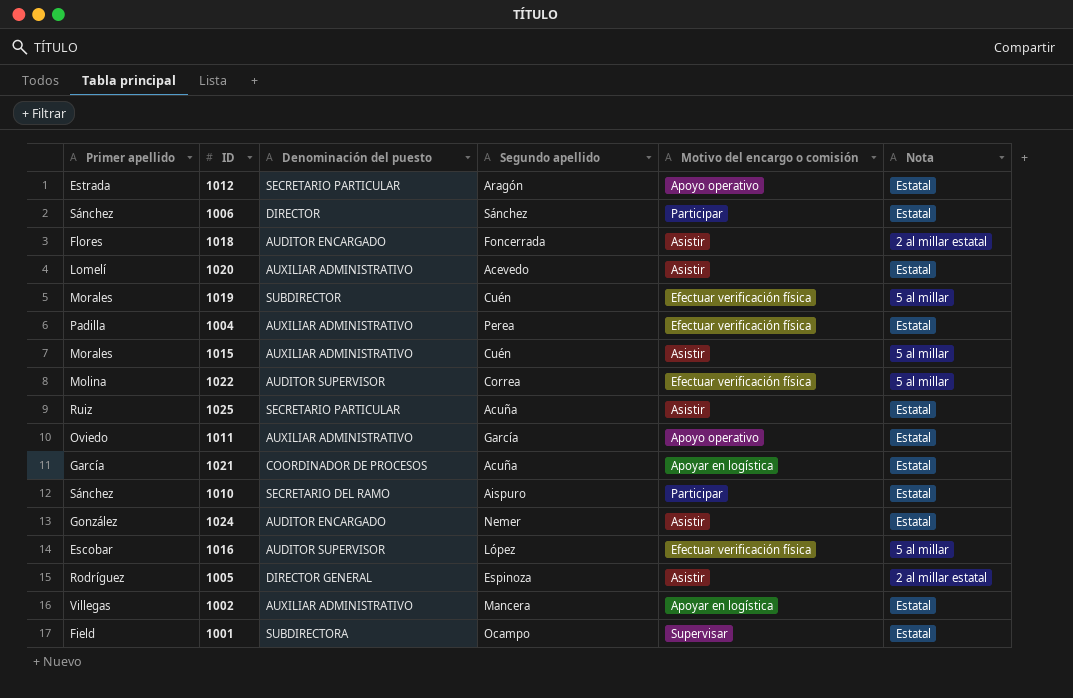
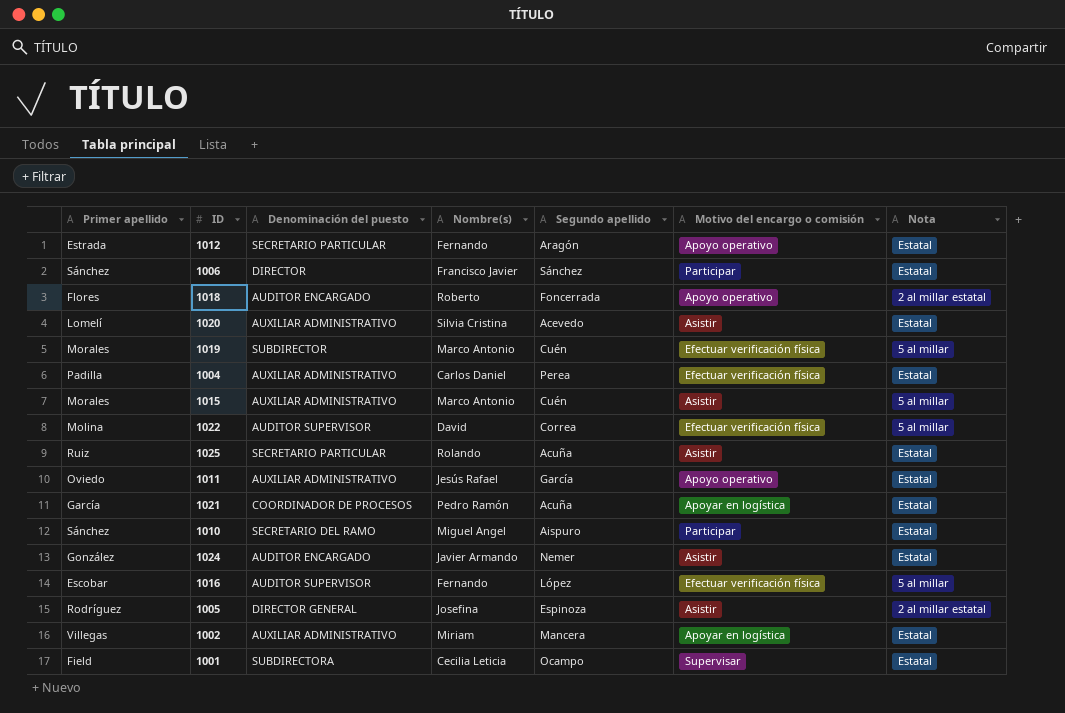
column Nombre(s) | position: none -> 4
1018 | Motivo del encargo o comisión: Asistir -> Apoyo operativo

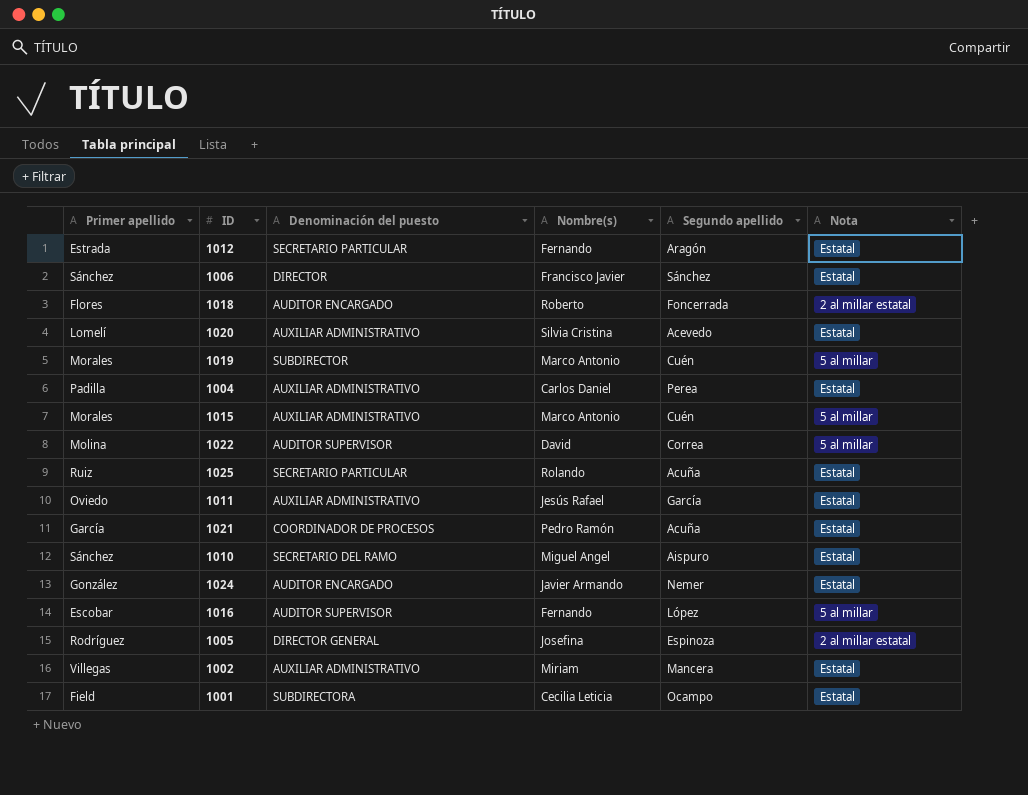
column Motivo del encargo o comisión | position: 6 -> none

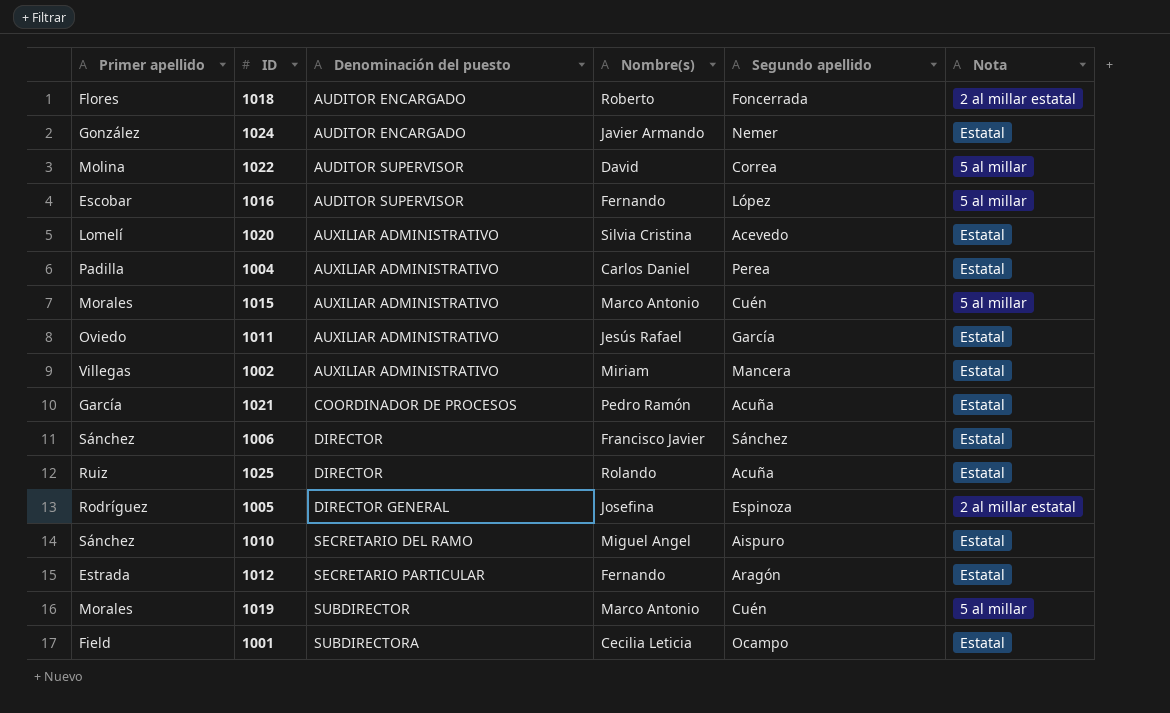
row order: none -> Denominación del puesto ascending
1025 | Denominación del puesto: SECRETARIO PARTICULAR -> DIRECTOR

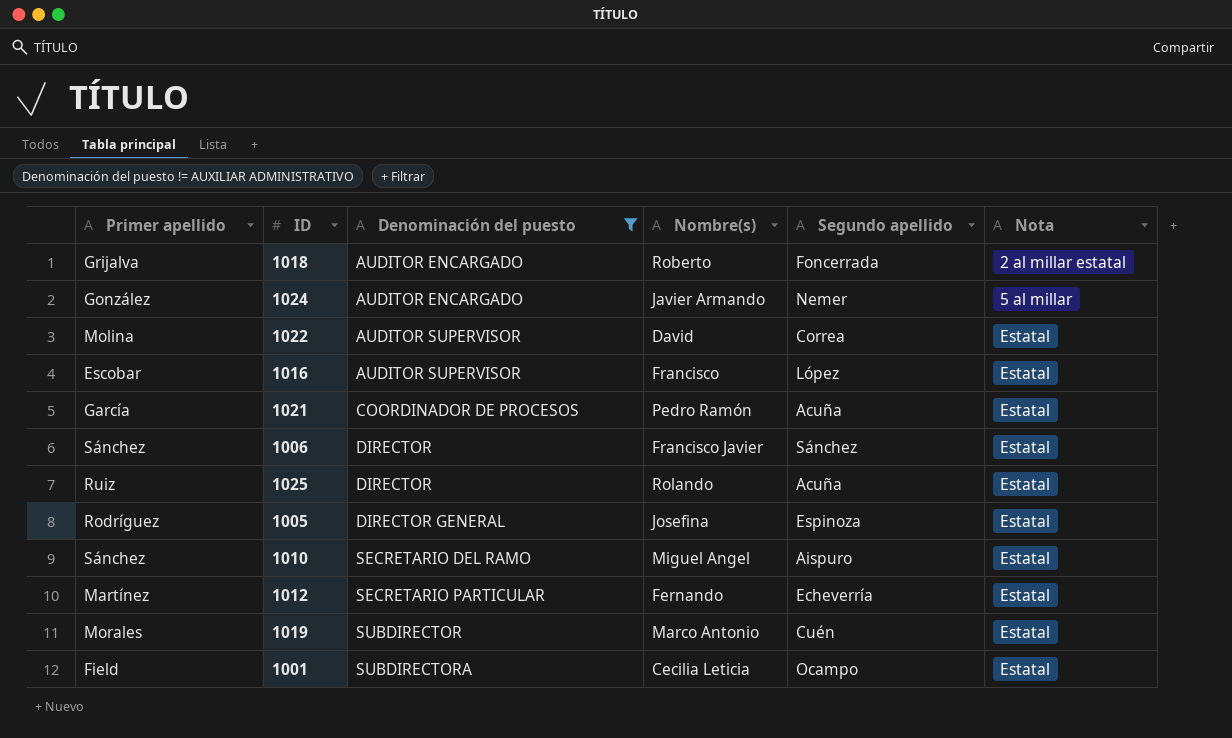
filter: none -> Denominación del puesto != AUXILIAR ADMINISTRATIVO
1018 | Primer apellido: Flores -> Grijalva
1024 | Nota: Estatal -> 5 al millar
1022 | Nota: 5 al millar -> Estatal
1016 | Nombre(s): Fernando -> Francisco
1016 | Nota: 5 al millar -> Estatal
1005 | Nota: 2 al millar estatal -> Estatal
1012 | Primer apellido: Estrada -> Martínez
1012 | Segundo apellido: Aragón -> Echeverría
1019 | Nota: 5 al millar -> Estatal

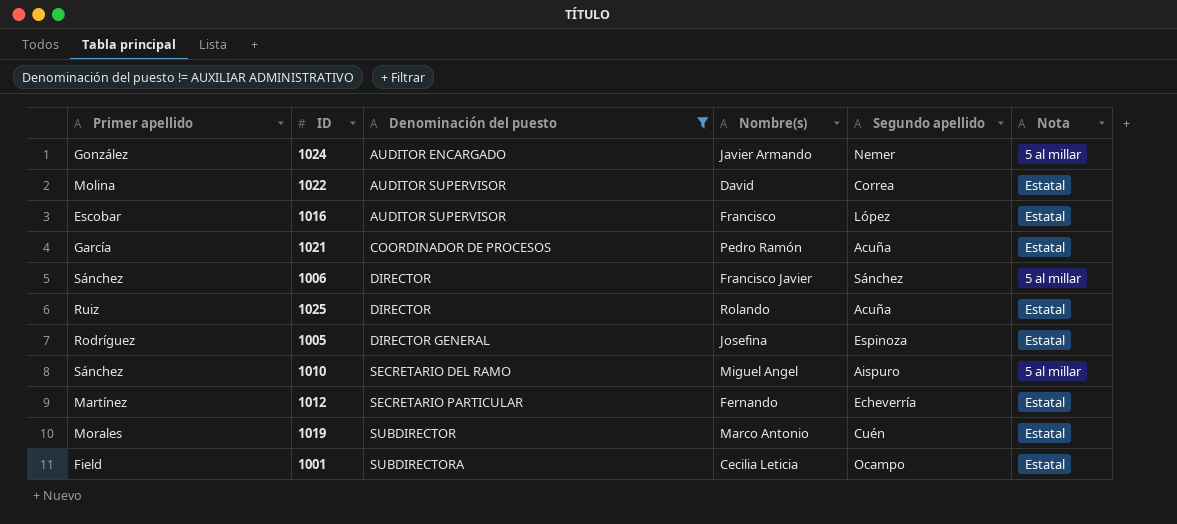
row 1018: Grijalva | AUDITOR ENCARGADO | Roberto | Foncerrada | 2 al millar estatal -> none
1006 | Nota: Estatal -> 5 al millar
1010 | Nota: Estatal -> 5 al millar

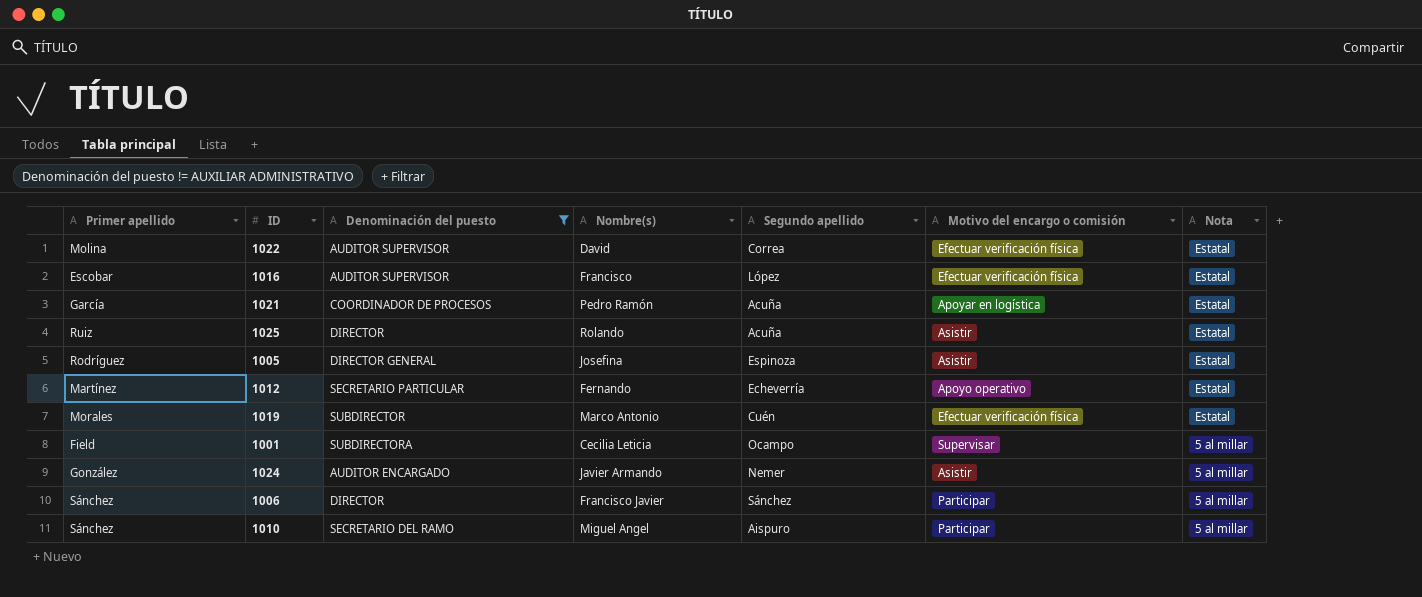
row order: Denominación del puesto ascending -> Nota descending
column Motivo del encargo o comisión | position: none -> 6
1001 | Nota: Estatal -> 5 al millar

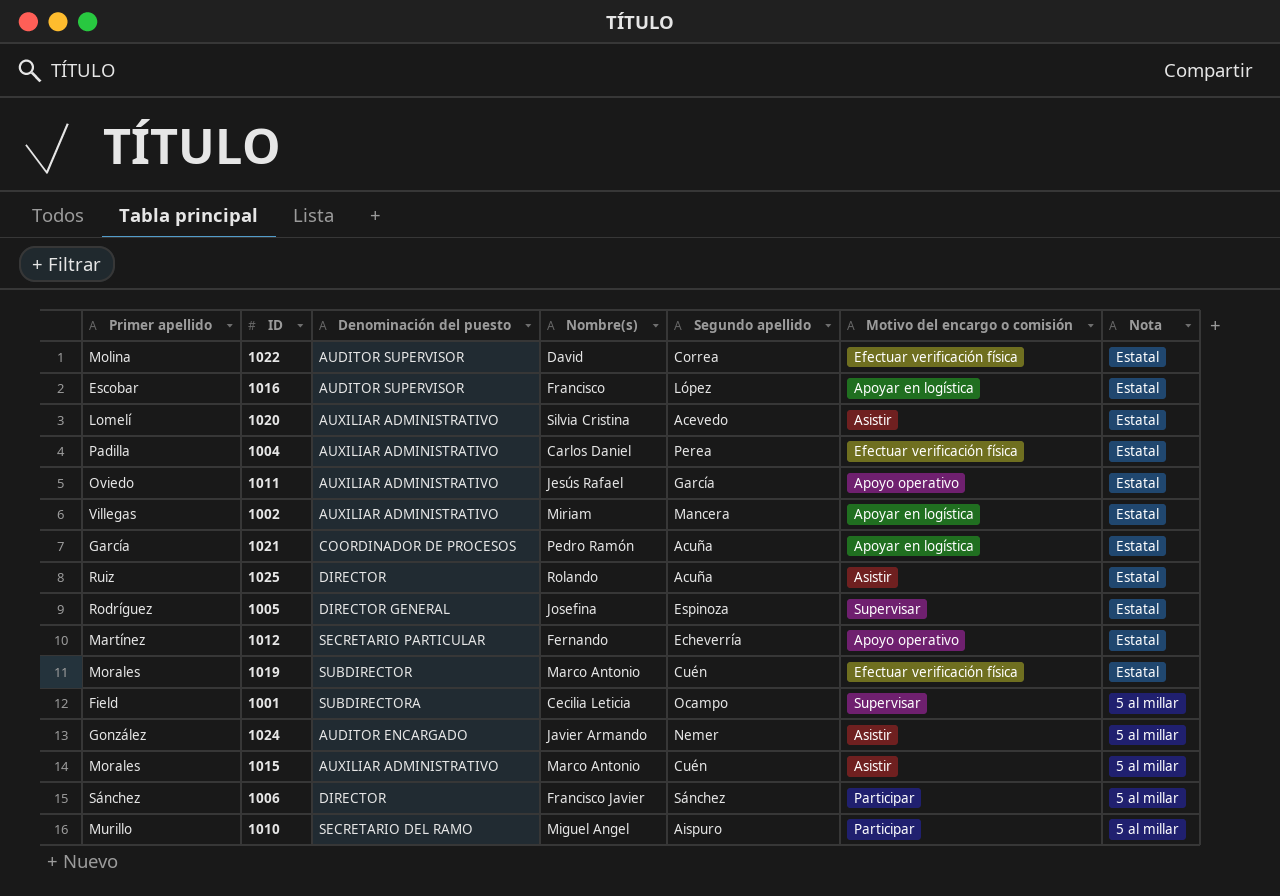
filter: Denominación del puesto != AUXILIAR ADMINISTRATIVO -> none
1016 | Motivo del encargo o comisión: Efectuar verificación física -> Apoyar en logística
1005 | Motivo del encargo o comisión: Asistir -> Supervisar
1010 | Primer apellido: Sánchez -> Murillo

